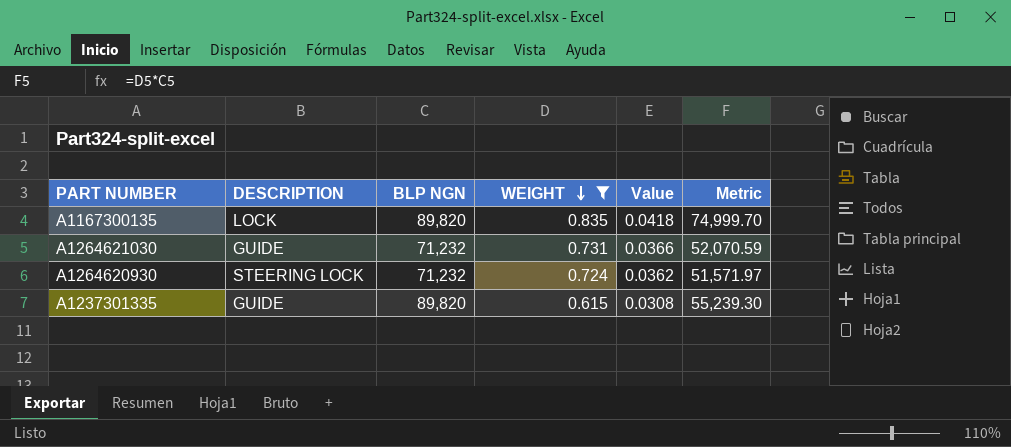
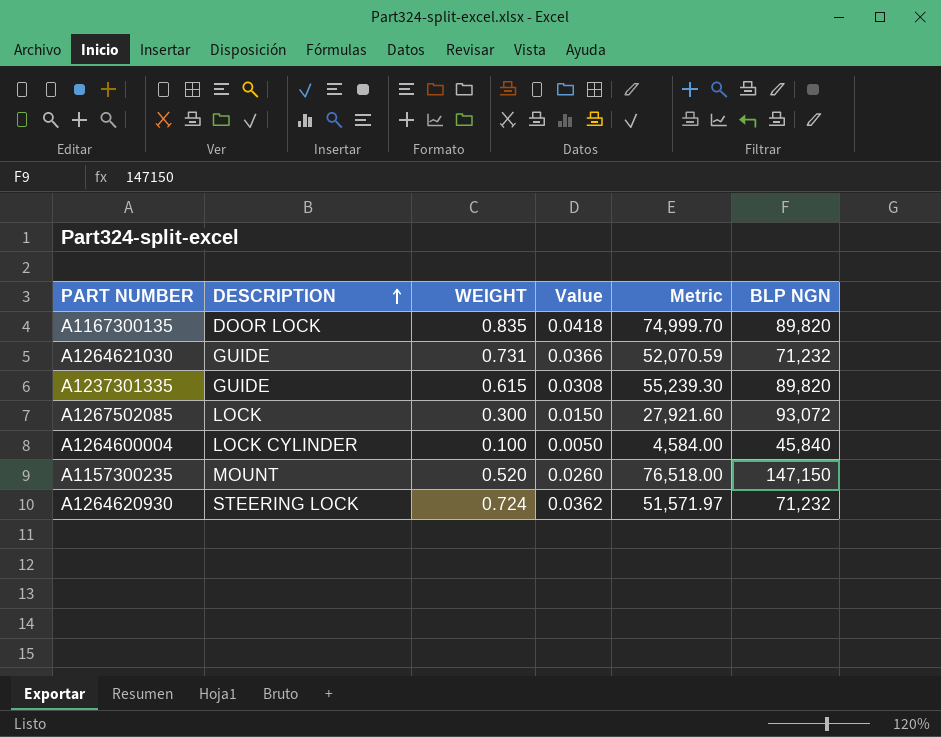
filter: WEIGHT >= 0.615 -> none
row order: WEIGHT descending -> DESCRIPTION ascending
column BLP NGN | position: 3 -> 6
A1167300135 | DESCRIPTION: LOCK -> DOOR LOCK

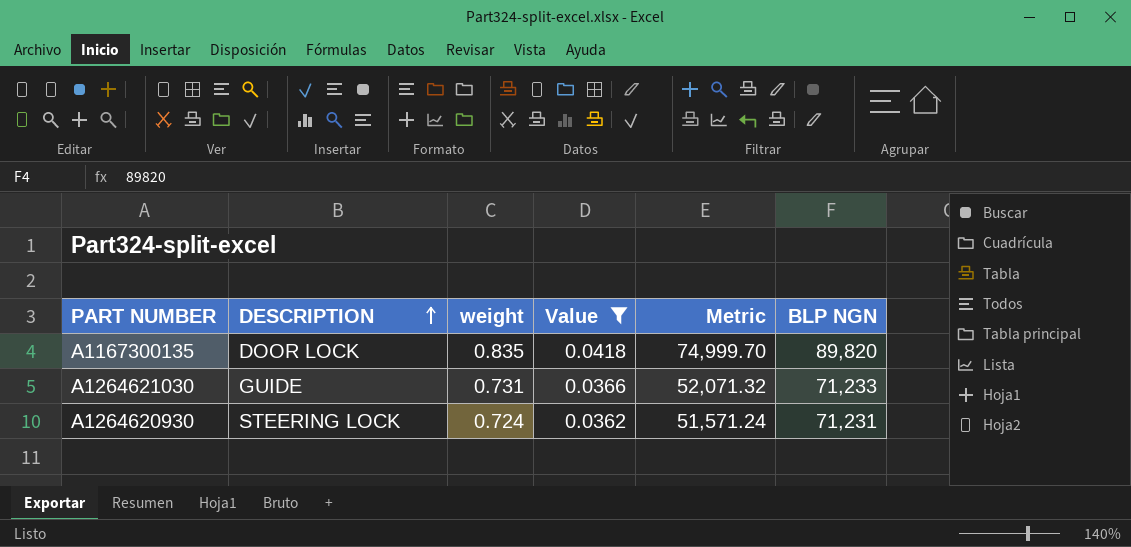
filter: none -> Value >= 0.0362
column name: WEIGHT -> weight
A1264621030 | Metric: 52,070.59 -> 52,071.32
A1264621030 | BLP NGN: 71,232 -> 71,233
A1264620930 | Metric: 51,571.97 -> 51,571.24
A1264620930 | BLP NGN: 71,232 -> 71,231

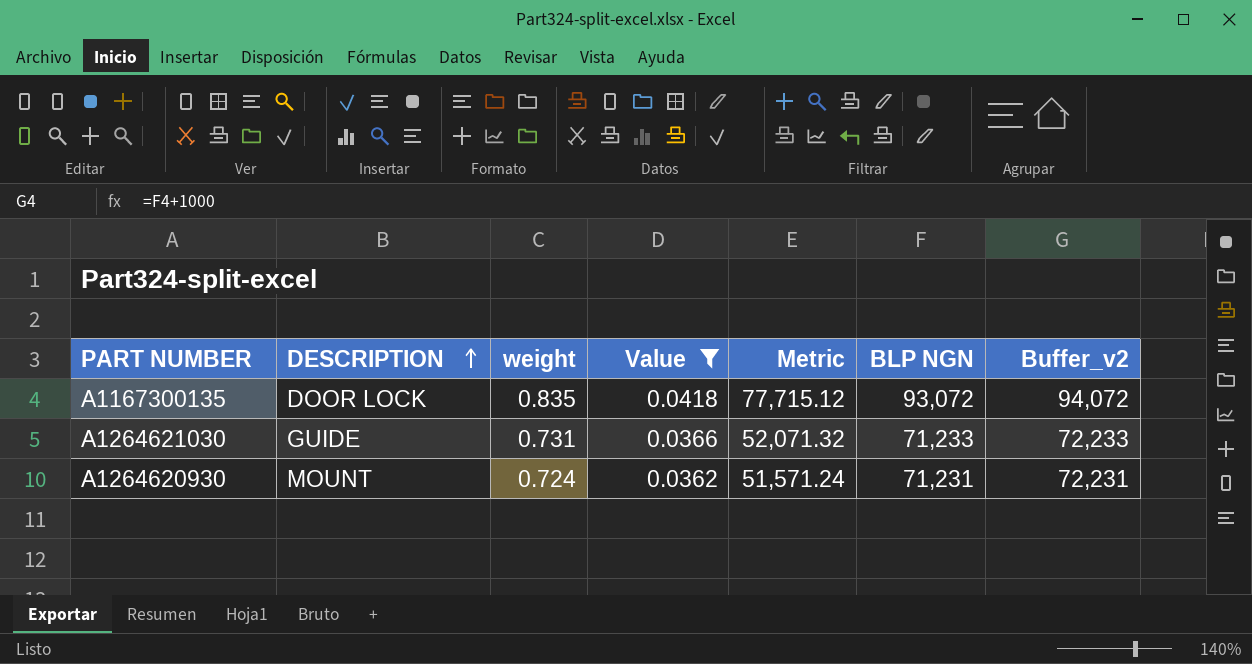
column Buffer_v2 | formula: none -> [BLP NGN] + 1000
A1167300135 | Metric: 74,999.70 -> 77,715.12
A1167300135 | BLP NGN: 89,820 -> 93,072
A1264620930 | DESCRIPTION: STEERING LOCK -> MOUNT

